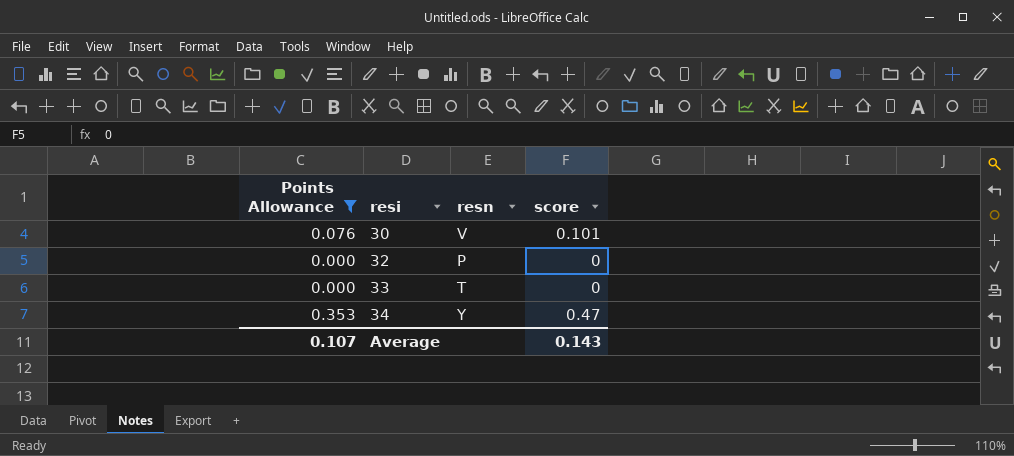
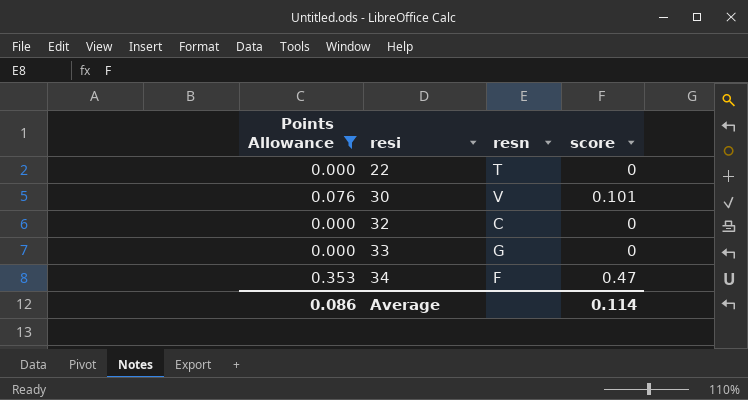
row 22: none -> 0.000 | T | 0
32 | resn: P -> C
33 | resn: T -> G
34 | resn: Y -> F
Average | Points Allowance: 0.107 -> 0.086
Average | score: 0.143 -> 0.114

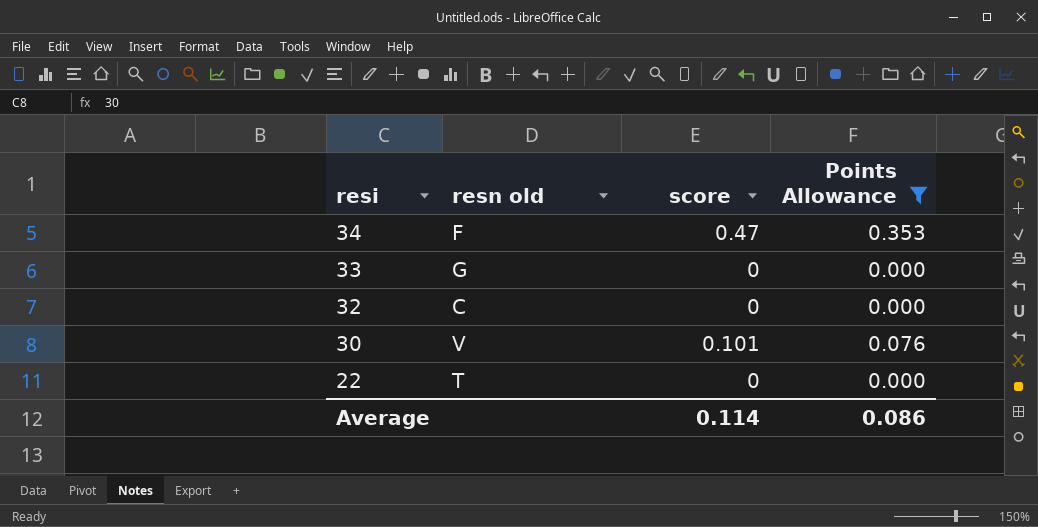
row order: resi ascending -> resi descending
column name: resn -> resn old
column Points Allowance | position: 1 -> 4

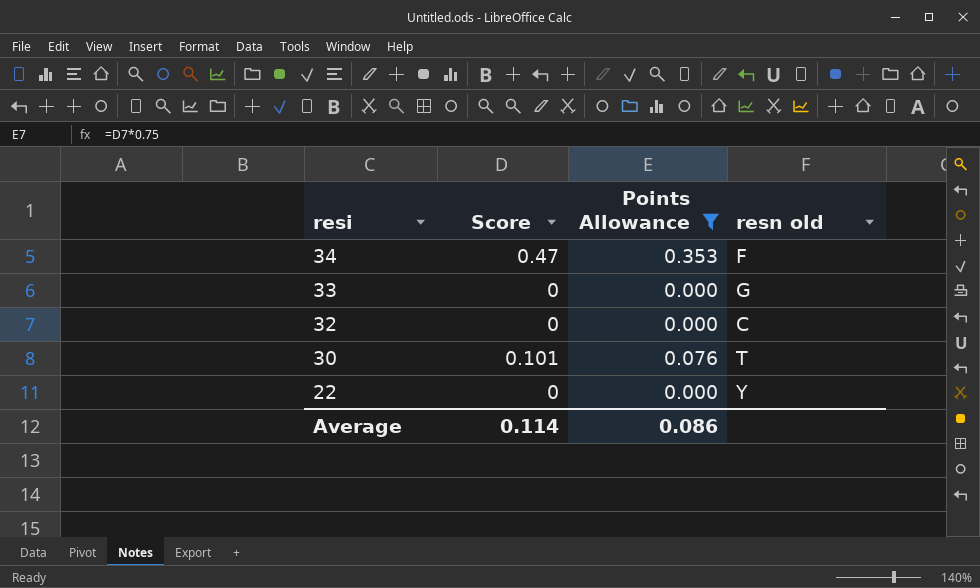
column name: score -> Score
column resn old | position: 2 -> 4
30 | resn old: V -> T
22 | resn old: T -> Y

